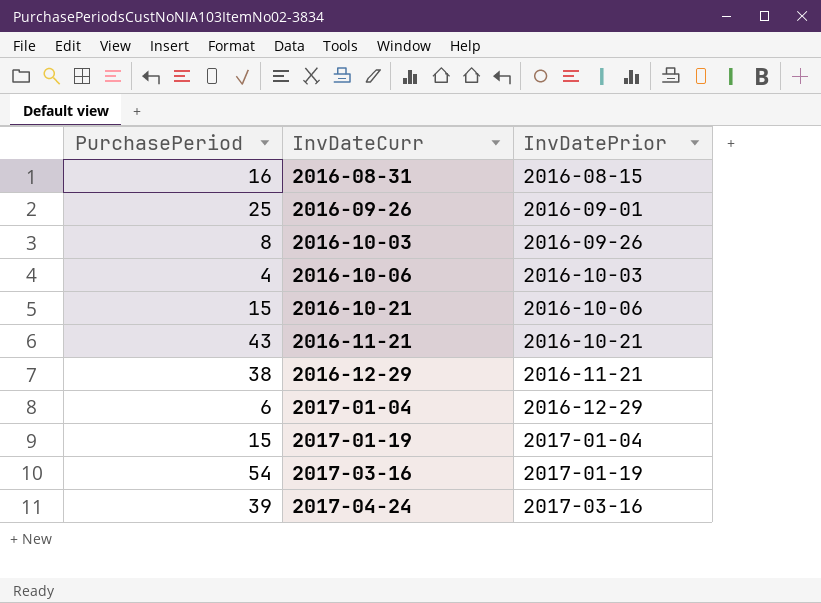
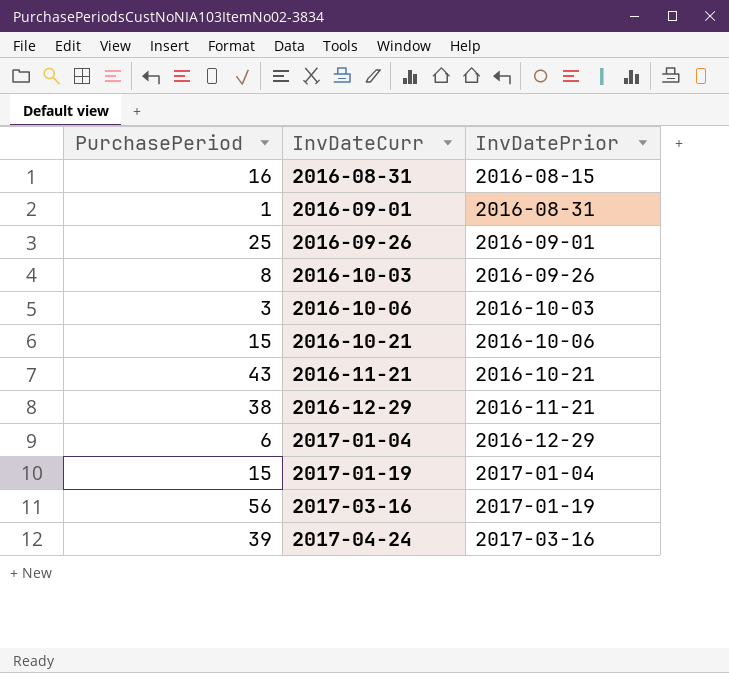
row 2016-09-01: none -> 1 | 2016-08-31
2016-10-06 | PurchasePeriod: 4 -> 3
2017-03-16 | PurchasePeriod: 54 -> 56

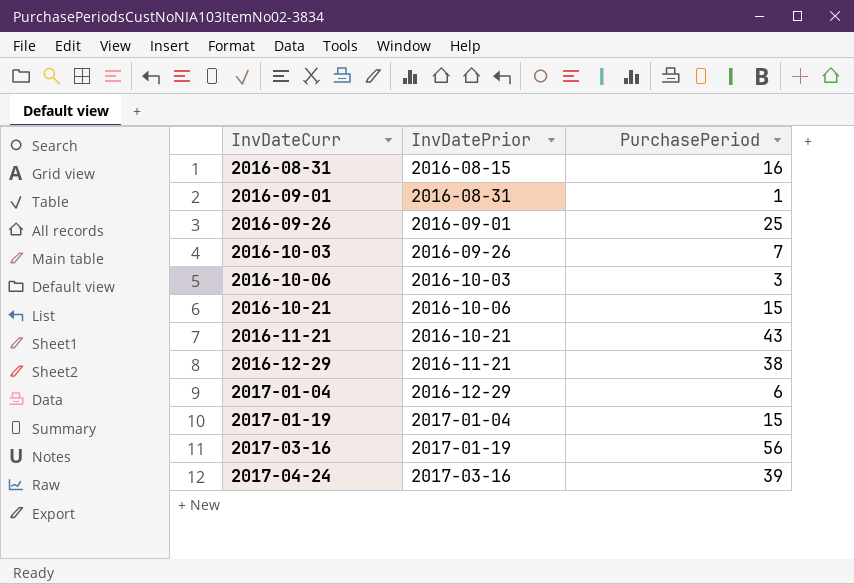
column PurchasePeriod | position: 1 -> 3
2016-10-03 | PurchasePeriod: 8 -> 7

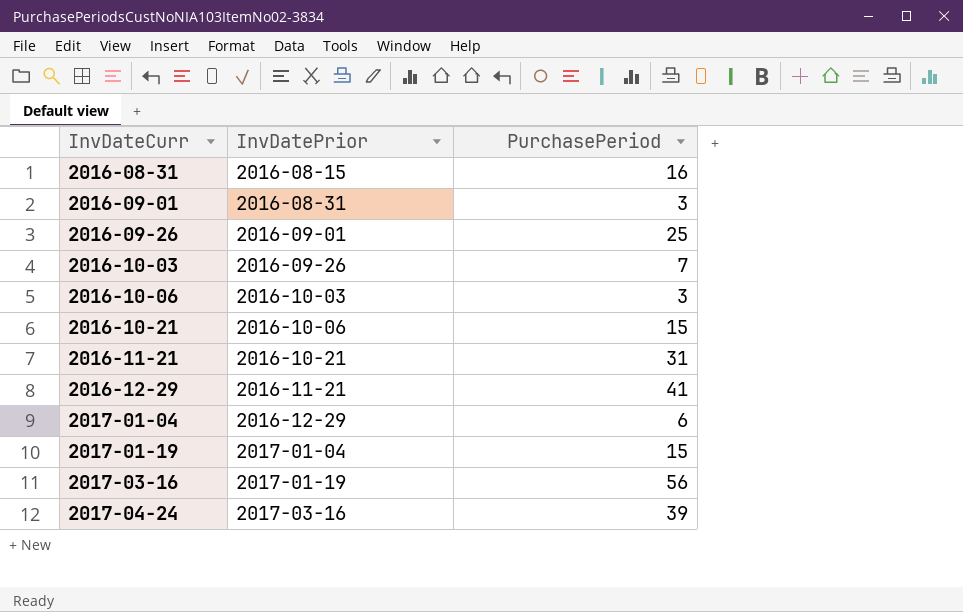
2016-09-01 | PurchasePeriod: 1 -> 3
2016-11-21 | PurchasePeriod: 43 -> 31
2016-12-29 | PurchasePeriod: 38 -> 41

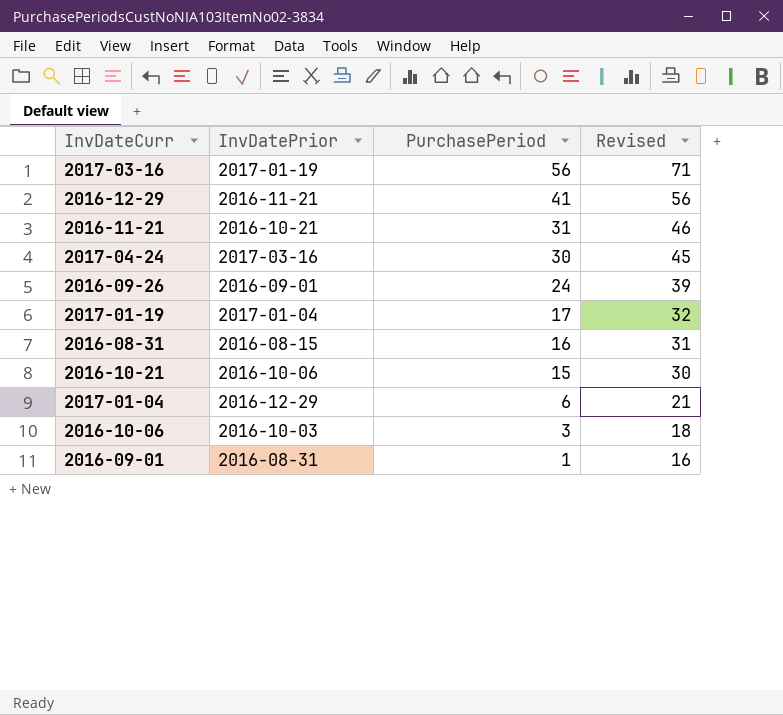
row order: InvDateCurr ascending -> PurchasePeriod descending
column Revised | formula: none -> [PurchasePeriod] + 15
row 2016-10-03: 2016-09-26 | 7 -> none
2017-04-24 | PurchasePeriod: 39 -> 30
2016-09-26 | PurchasePeriod: 25 -> 24
2017-01-19 | PurchasePeriod: 15 -> 17
2016-09-01 | PurchasePeriod: 3 -> 1

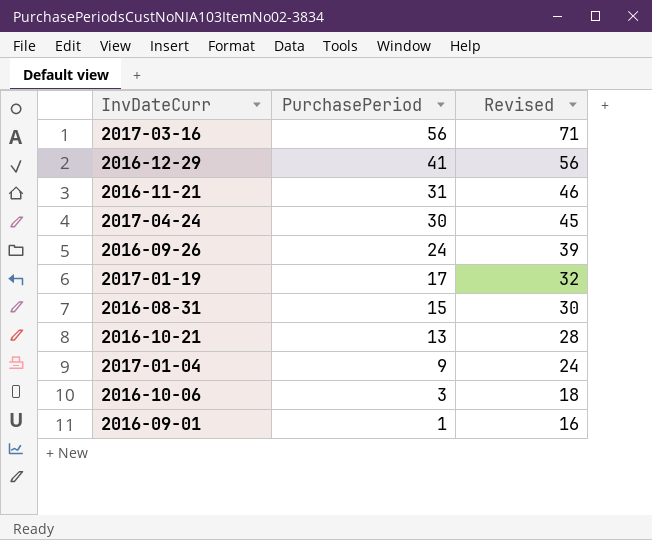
column InvDatePrior | position: 2 -> none
2016-08-31 | PurchasePeriod: 16 -> 15
2016-08-31 | Revised: 31 -> 30
2016-10-21 | PurchasePeriod: 15 -> 13
2016-10-21 | Revised: 30 -> 28
2017-01-04 | PurchasePeriod: 6 -> 9
2017-01-04 | Revised: 21 -> 24

